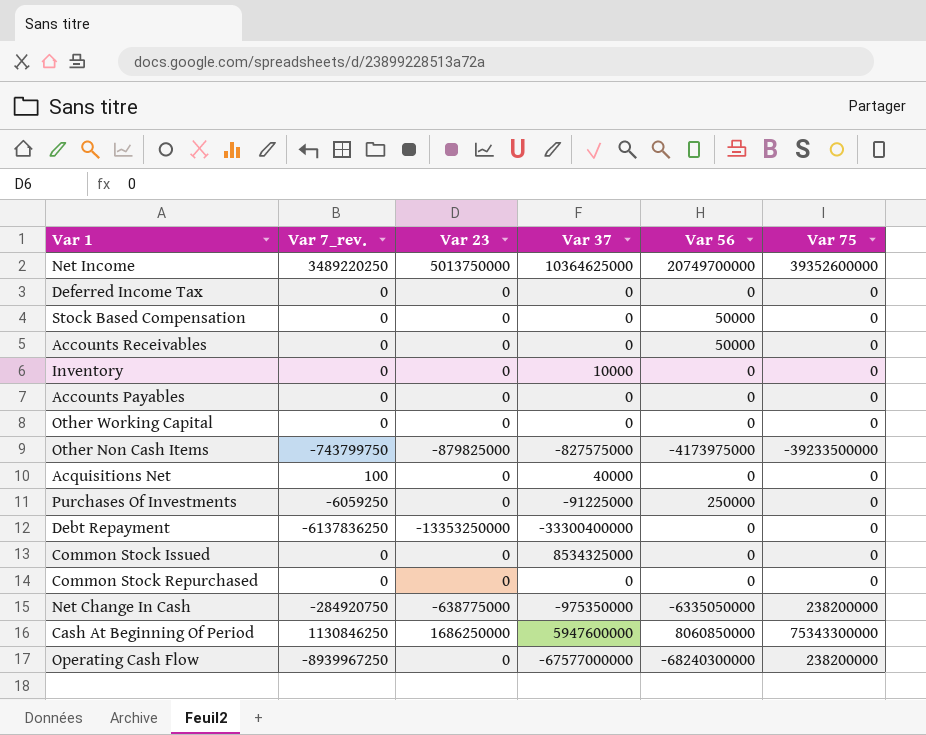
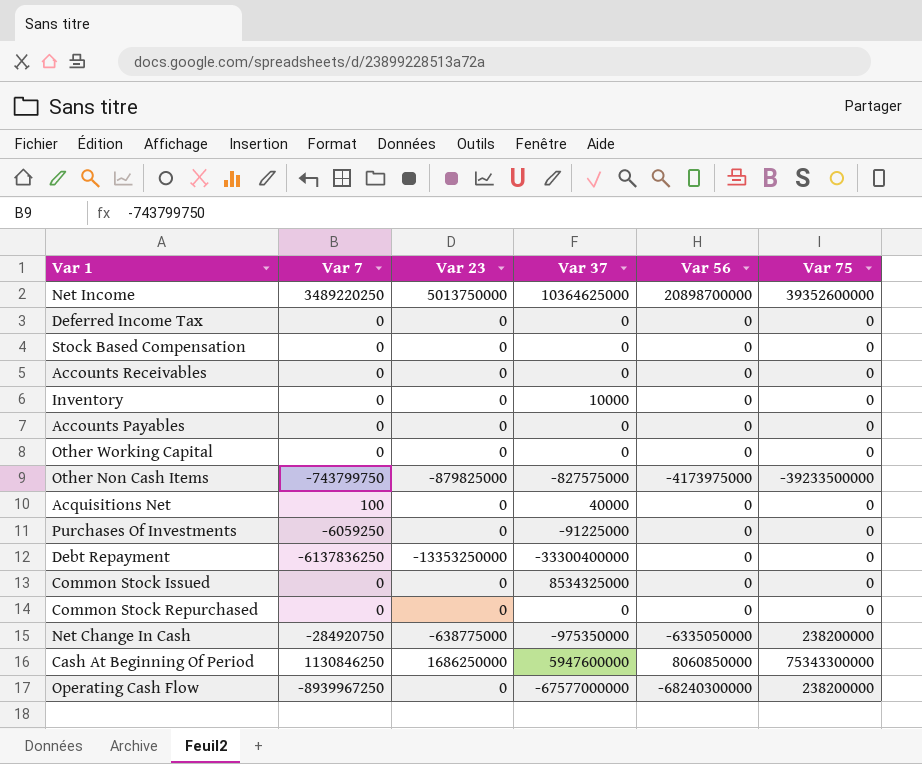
column name: Var 7_rev. -> Var 7
Net Income | Var 56: 20749700000 -> 20898700000
Stock Based Compensation | Var 56: 50000 -> 0
Accounts Receivables | Var 56: 50000 -> 0
Purchases Of Investments | Var 56: 250000 -> 0

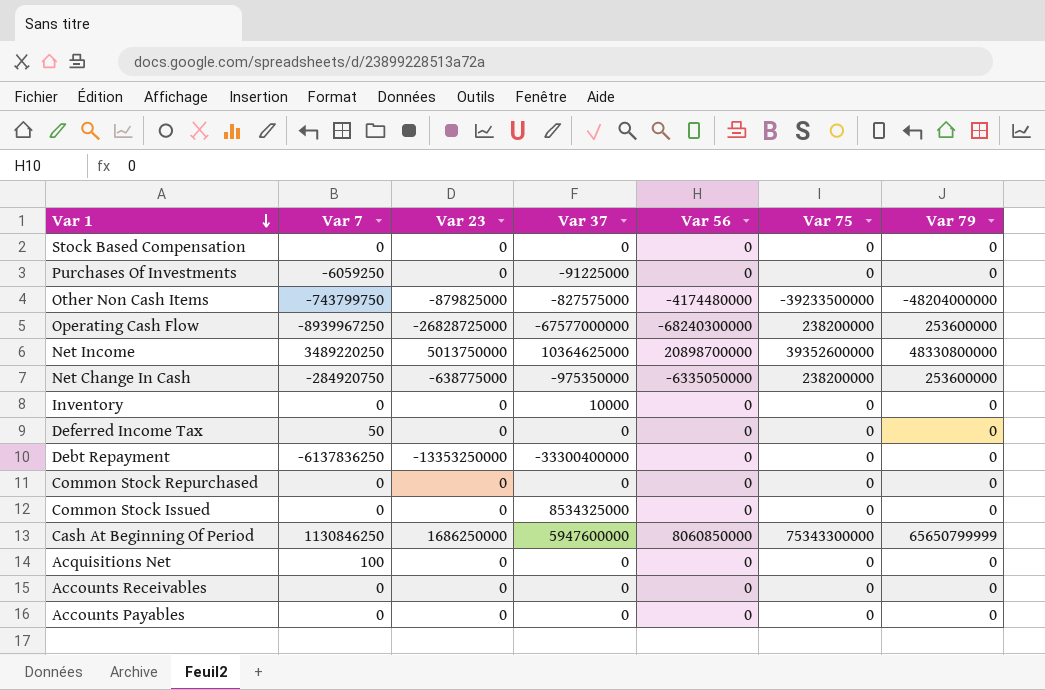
row order: none -> Var 1 descending
column Var 79 | position: none -> 7
row Other Working Capital: 0 | 0 | 0 | 0 | 0 -> none
Other Non Cash Items | Var 56: -4173975000 -> -4174480000
Operating Cash Flow | Var 23: 0 -> -26828725000
Deferred Income Tax | Var 7: 0 -> 50
Acquisitions Net | Var 37: 40000 -> 0

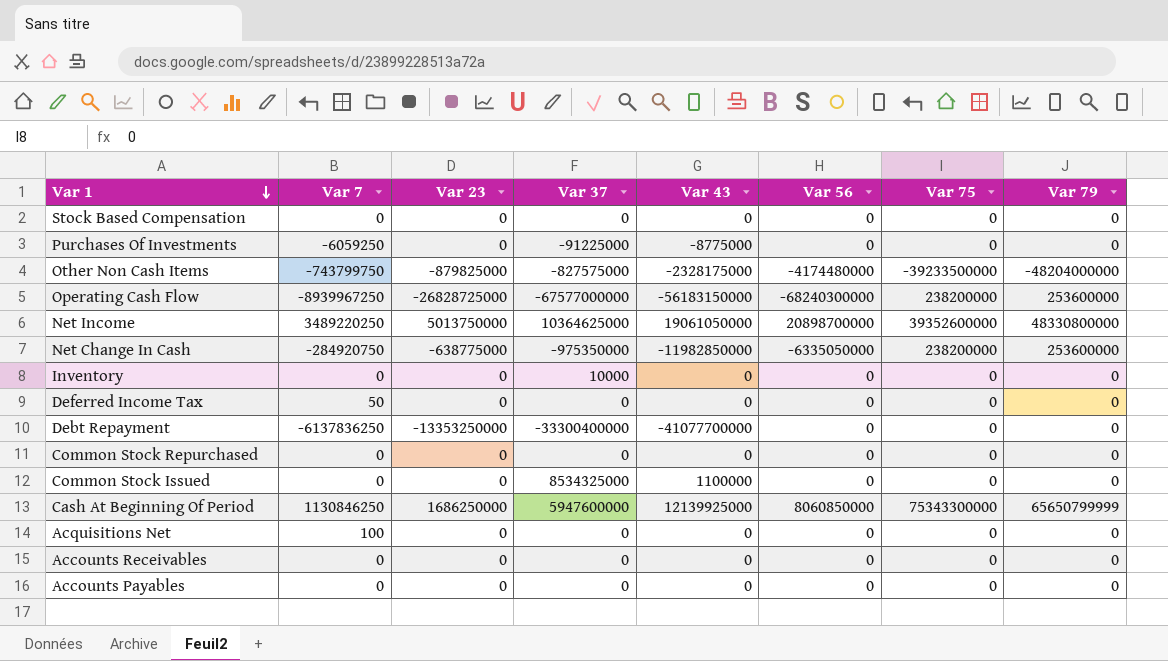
column Var 43 | position: none -> 5

